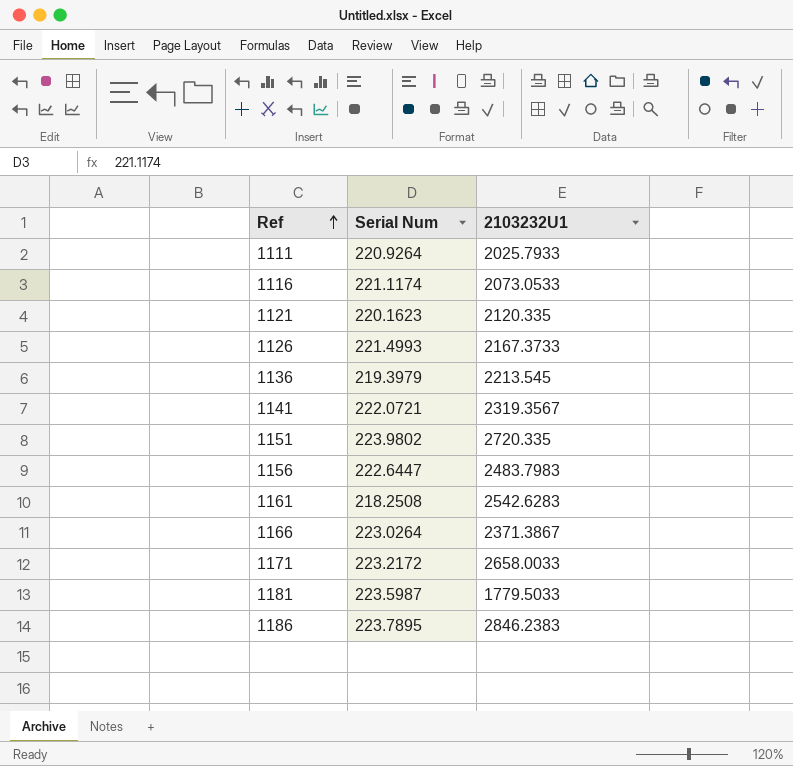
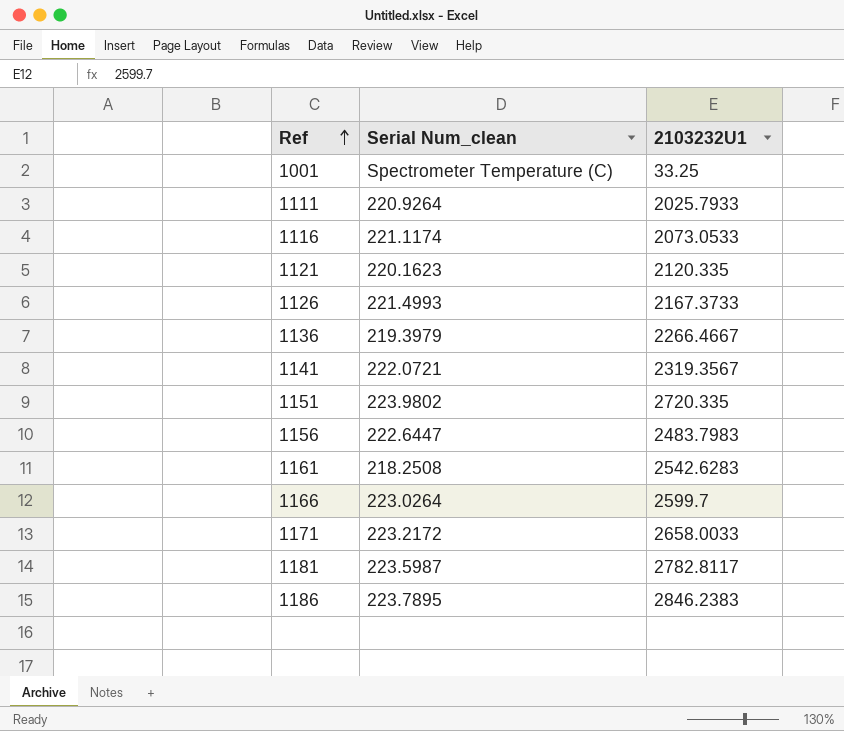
column name: Serial Num -> Serial Num_clean
row 1001: none -> Spectrometer Temperature (C) | 33.25
1136 | 2103232U1: 2213.545 -> 2266.4667
1166 | 2103232U1: 2371.3867 -> 2599.7
1181 | 2103232U1: 1779.5033 -> 2782.8117

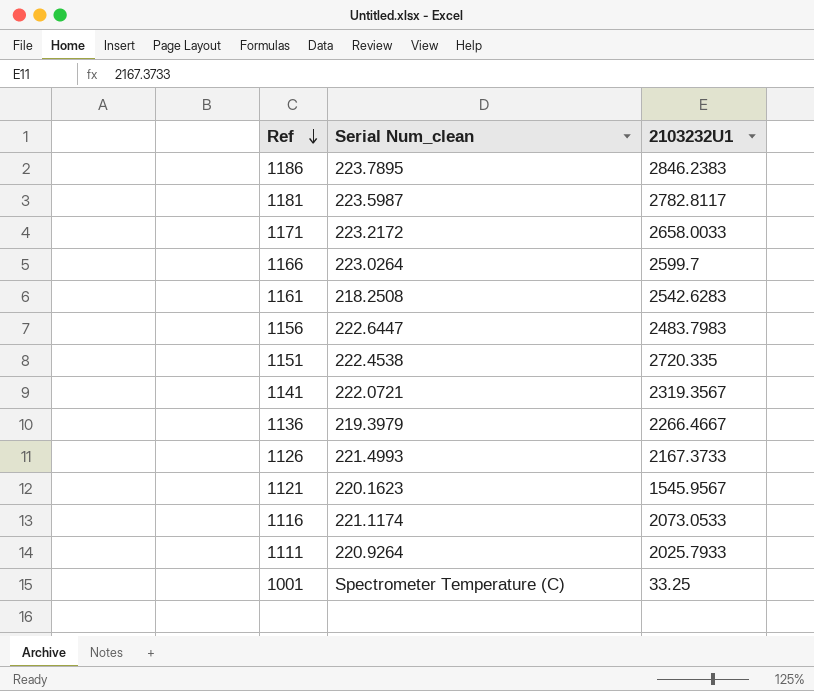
row order: Ref ascending -> Ref descending
1151 | Serial Num_clean: 223.9802 -> 222.4538
1121 | 2103232U1: 2120.335 -> 1545.9567

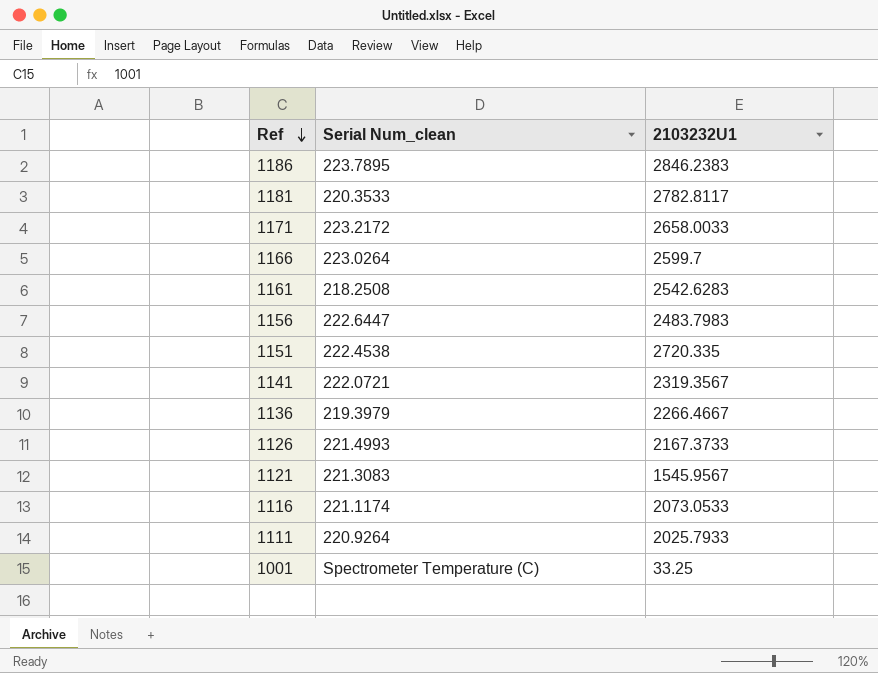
1181 | Serial Num_clean: 223.5987 -> 220.3533
1121 | Serial Num_clean: 220.1623 -> 221.3083

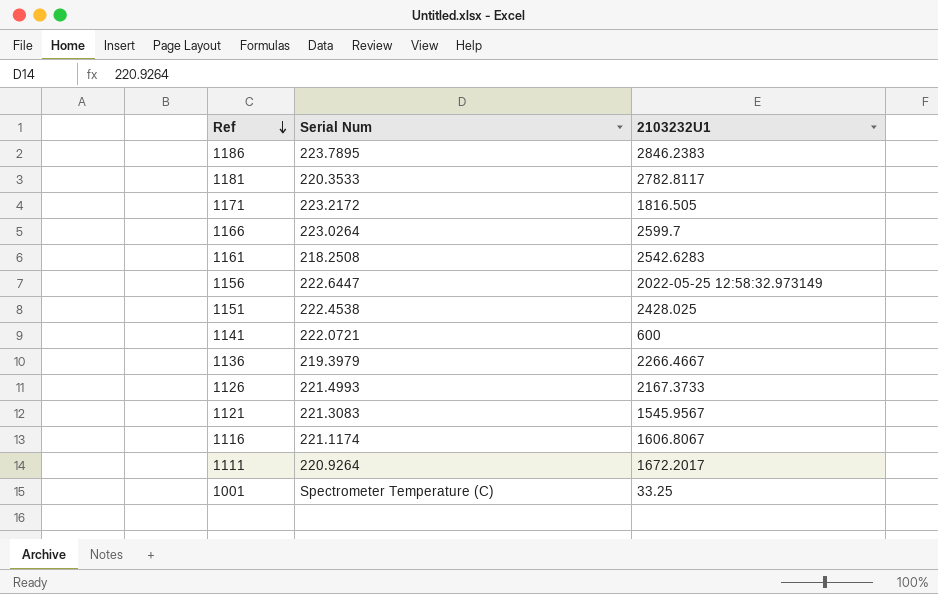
column name: Serial Num_clean -> Serial Num
1171 | 2103232U1: 2658.0033 -> 1816.505
1156 | 2103232U1: 2483.7983 -> 2022-05-25 12:58:32.973149
1151 | 2103232U1: 2720.335 -> 2428.025
1141 | 2103232U1: 2319.3567 -> 600
1116 | 2103232U1: 2073.0533 -> 1606.8067
1111 | 2103232U1: 2025.7933 -> 1672.2017

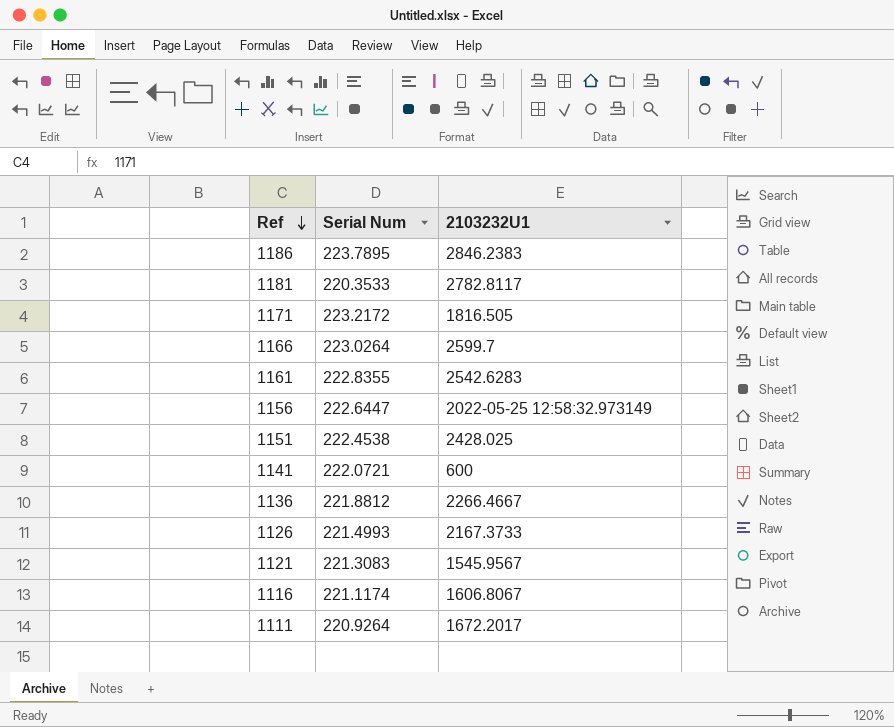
row 1001: Spectrometer Temperature (C) | 33.25 -> none
1161 | Serial Num: 218.2508 -> 222.8355
1136 | Serial Num: 219.3979 -> 221.8812

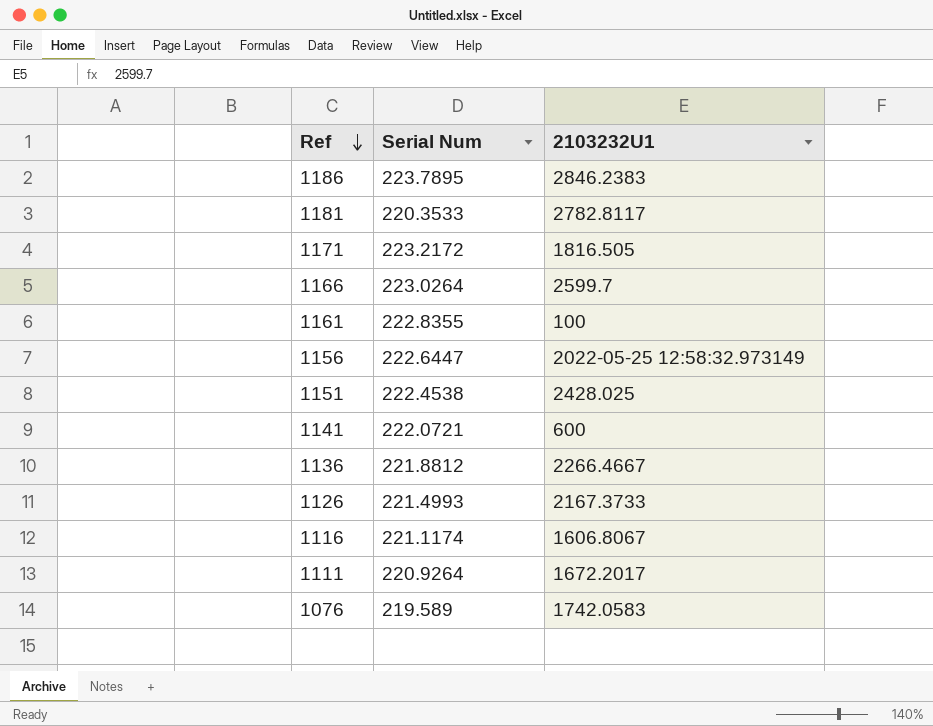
row 1121: 221.3083 | 1545.9567 -> none
1161 | 2103232U1: 2542.6283 -> 100
row 1076: none -> 219.589 | 1742.0583

